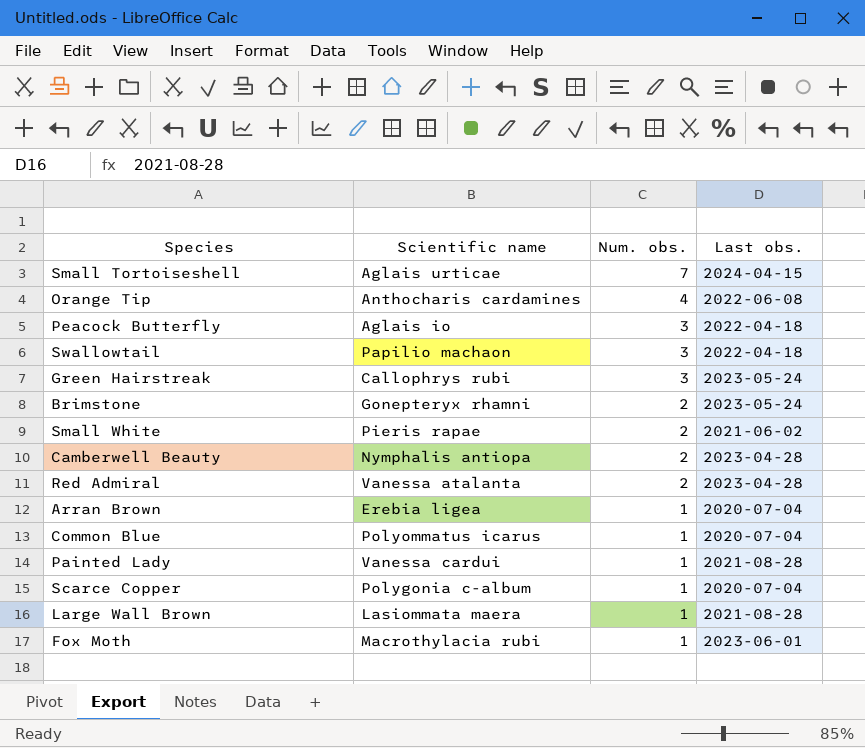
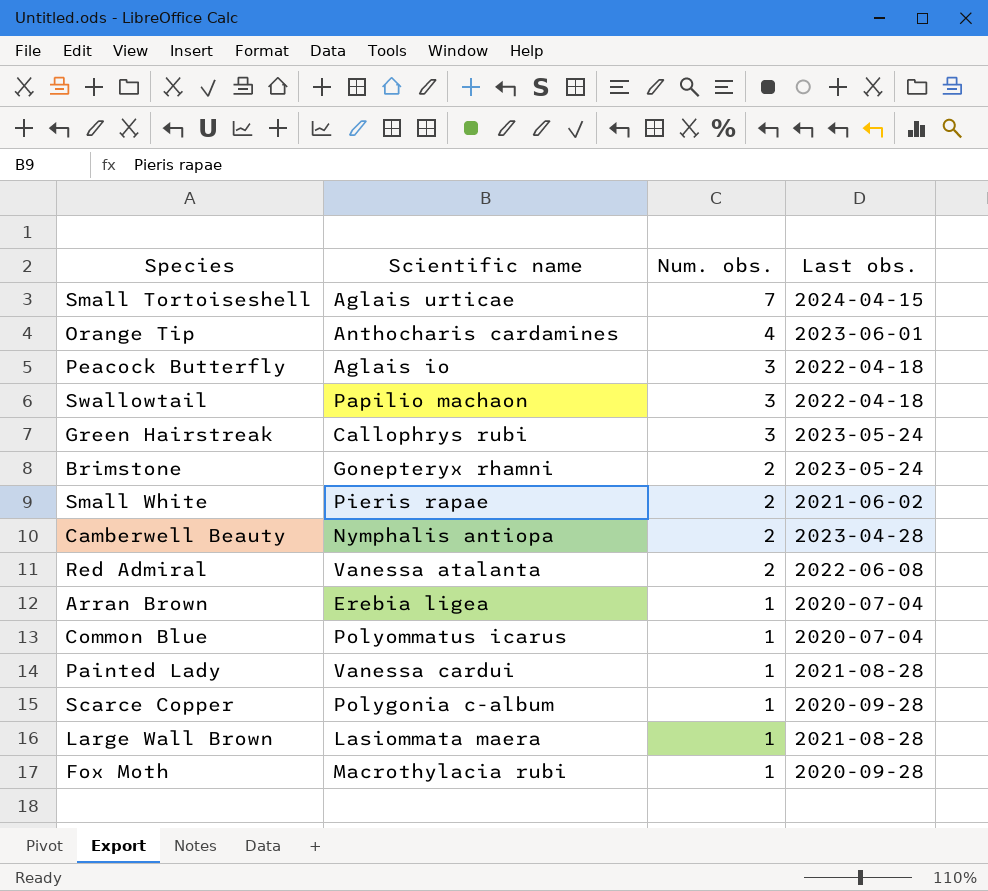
Orange Tip | Last obs.: 2022-06-08 -> 2023-06-01
Red Admiral | Last obs.: 2023-04-28 -> 2022-06-08
Scarce Copper | Last obs.: 2020-07-04 -> 2020-09-28
Fox Moth | Last obs.: 2023-06-01 -> 2020-09-28

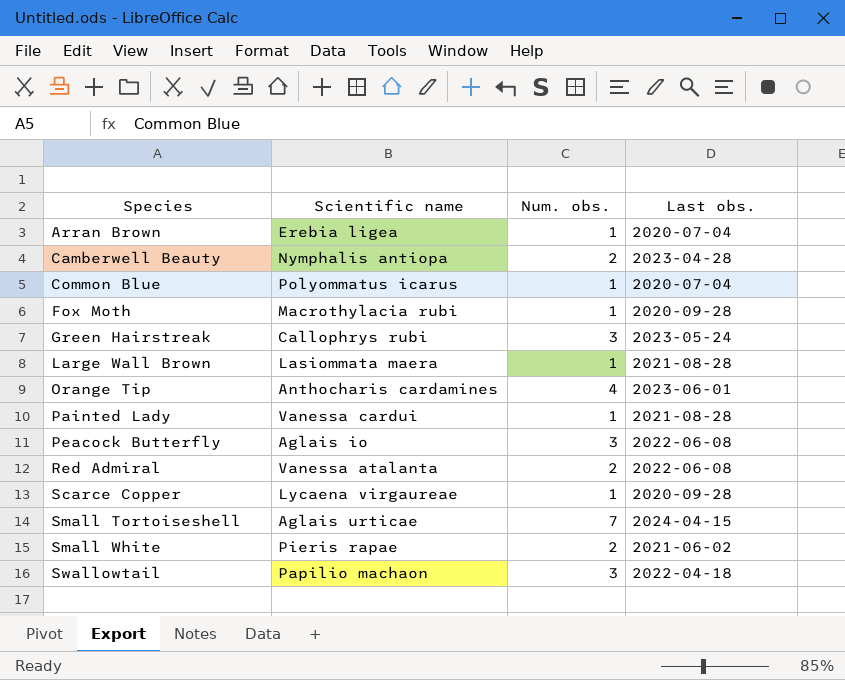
row order: Num. obs. descending -> Species ascending
row Brimstone: Gonepteryx rhamni | 2 | 2023-05-24 -> none
Peacock Butterfly | Last obs.: 2022-04-18 -> 2022-06-08
Scarce Copper | Scientific name: Polygonia c-album -> Lycaena virgaureae

